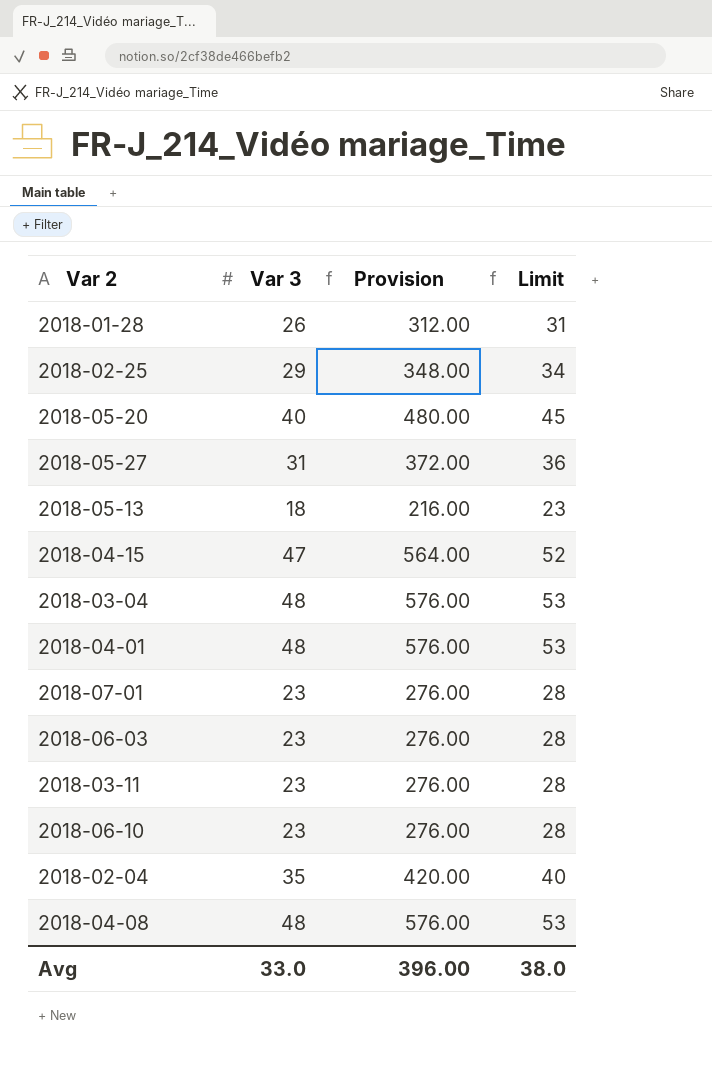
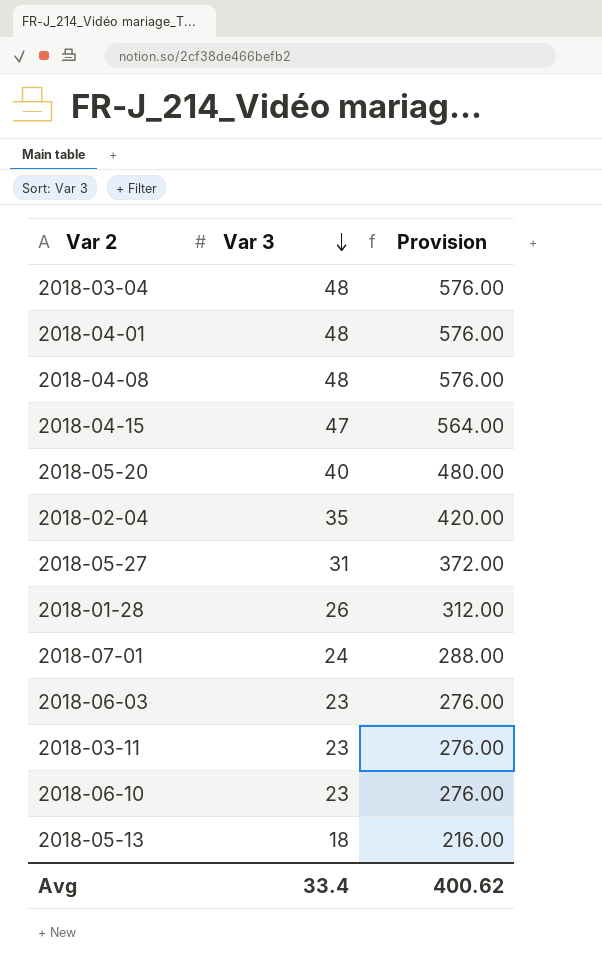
row order: none -> Var 3 descending
column Limit | formula: [Var 3] + 5 -> none
row 2018-02-25: 29 | 348.00 | 34 -> none
2018-07-01 | Var 3: 23 -> 24
2018-07-01 | Provision: 276.00 -> 288.00
Avg | Var 3: 33.0 -> 33.4
Avg | Provision: 396.00 -> 400.62

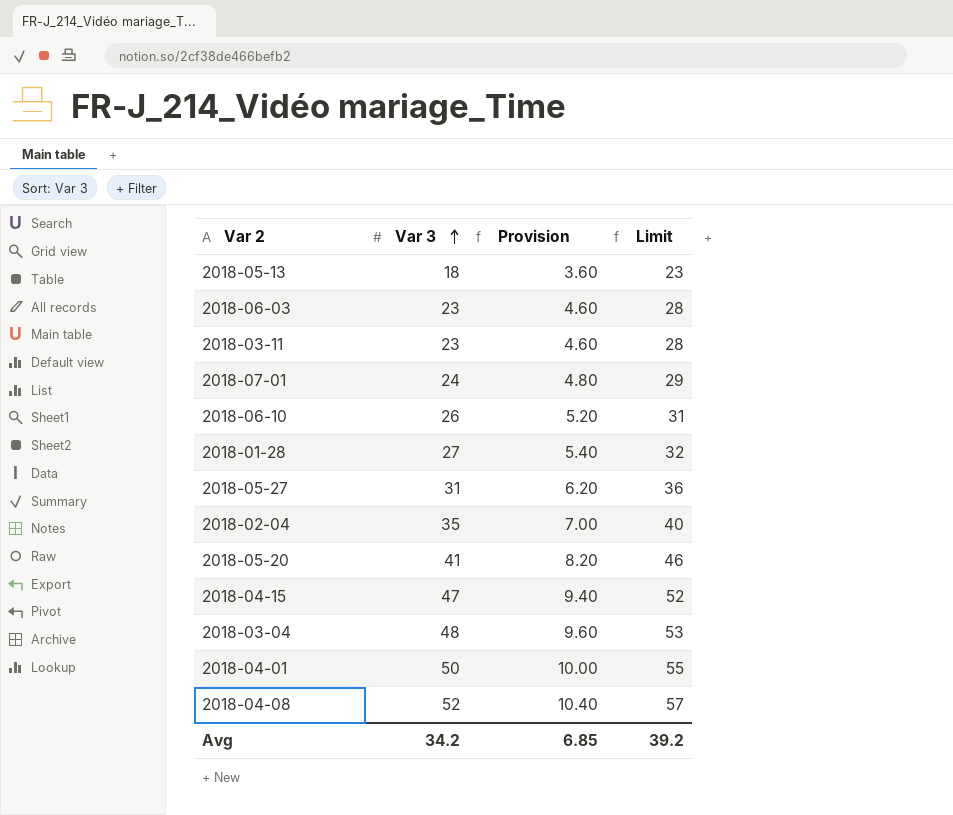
row order: Var 3 descending -> Var 3 ascending
column Provision | formula: [Var 3] * 12 -> [Var 3] * 0.2
column Limit | formula: none -> [Var 3] + 5
2018-06-10 | Var 3: 23 -> 26
2018-01-28 | Var 3: 26 -> 27
2018-05-20 | Var 3: 40 -> 41
2018-04-01 | Var 3: 48 -> 50
2018-04-08 | Var 3: 48 -> 52
Avg | Var 3: 33.4 -> 34.2
Avg | Provision: 400.62 -> 6.85

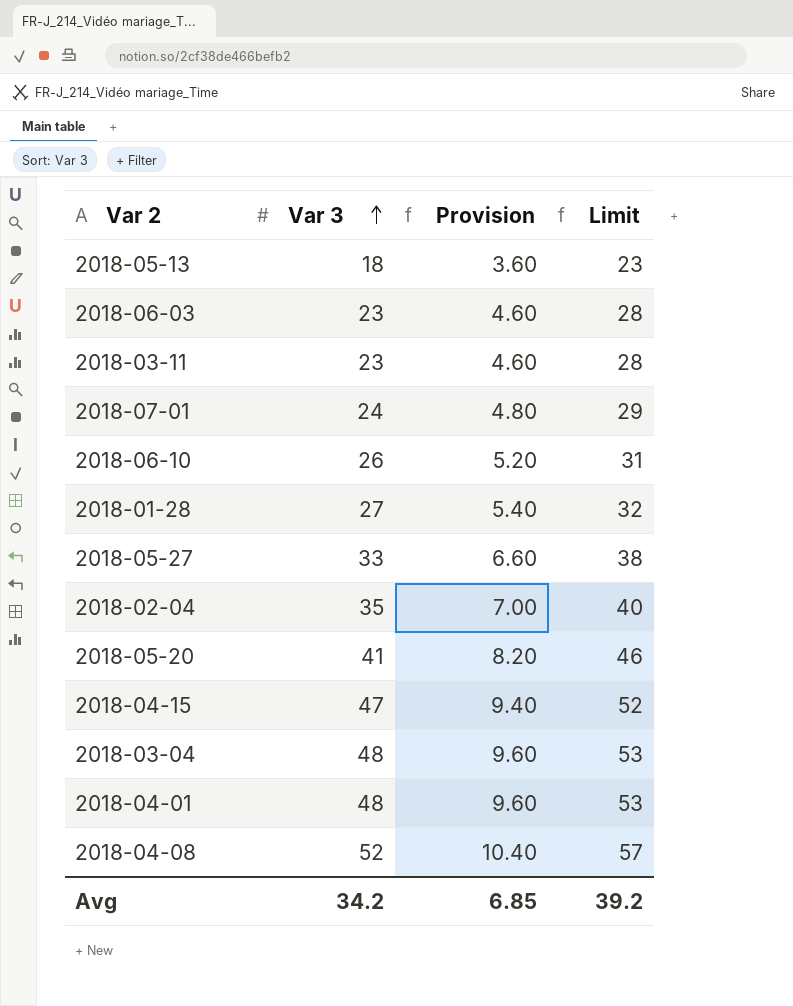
2018-05-27 | Var 3: 31 -> 33
2018-05-27 | Provision: 6.20 -> 6.60
2018-05-27 | Limit: 36 -> 38
2018-04-01 | Var 3: 50 -> 48
2018-04-01 | Provision: 10.00 -> 9.60
2018-04-01 | Limit: 55 -> 53

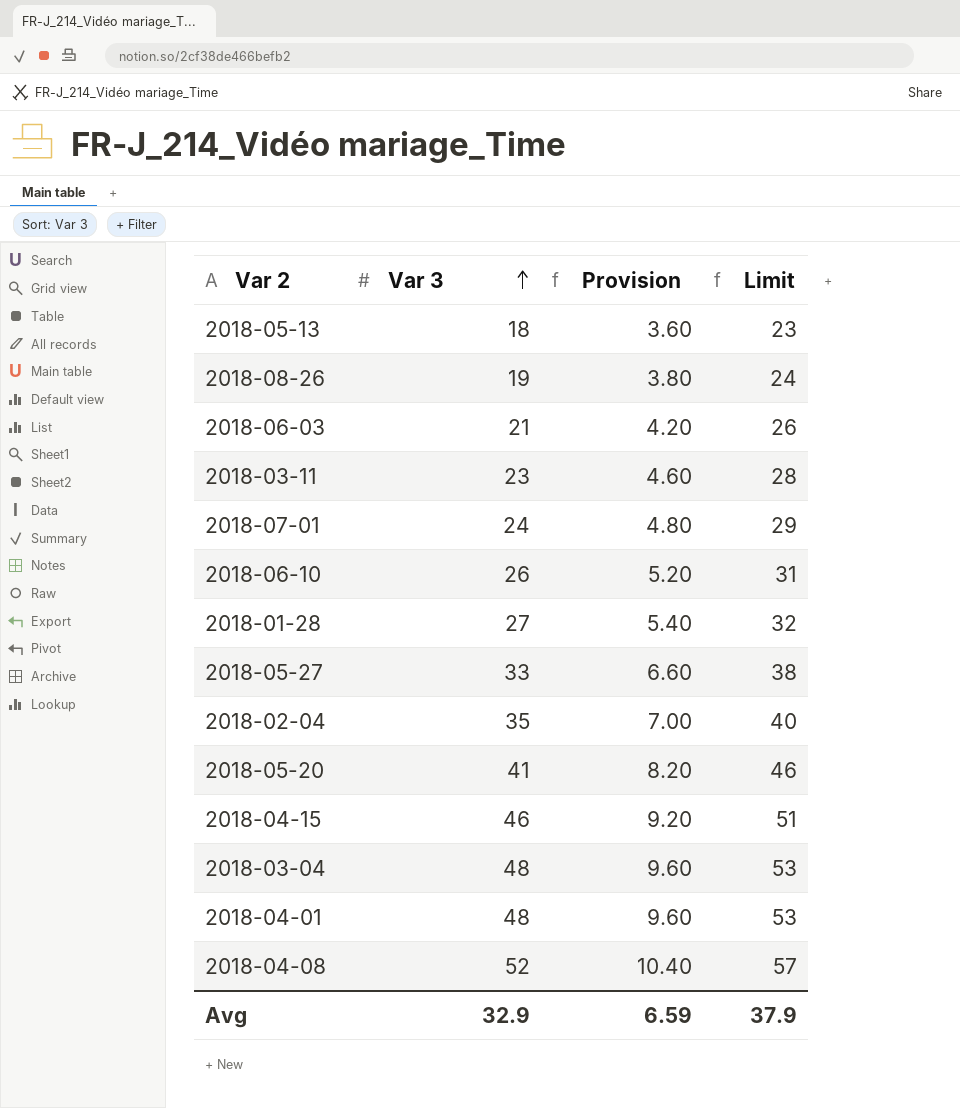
row 2018-08-26: none -> 19 | 3.80 | 24
2018-06-03 | Var 3: 23 -> 21
2018-06-03 | Provision: 4.60 -> 4.20
2018-06-03 | Limit: 28 -> 26
2018-04-15 | Var 3: 47 -> 46
2018-04-15 | Provision: 9.40 -> 9.20
2018-04-15 | Limit: 52 -> 51
Avg | Var 3: 34.2 -> 32.9
Avg | Provision: 6.85 -> 6.59
Avg | Limit: 39.2 -> 37.9

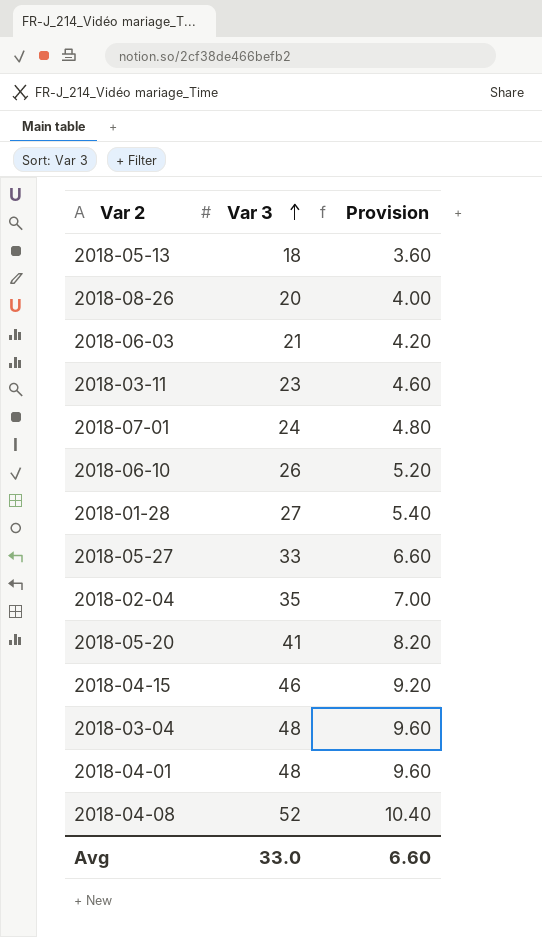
column Limit | formula: [Var 3] + 5 -> none
2018-08-26 | Var 3: 19 -> 20
2018-08-26 | Provision: 3.80 -> 4.00
Avg | Var 3: 32.9 -> 33.0
Avg | Provision: 6.59 -> 6.60

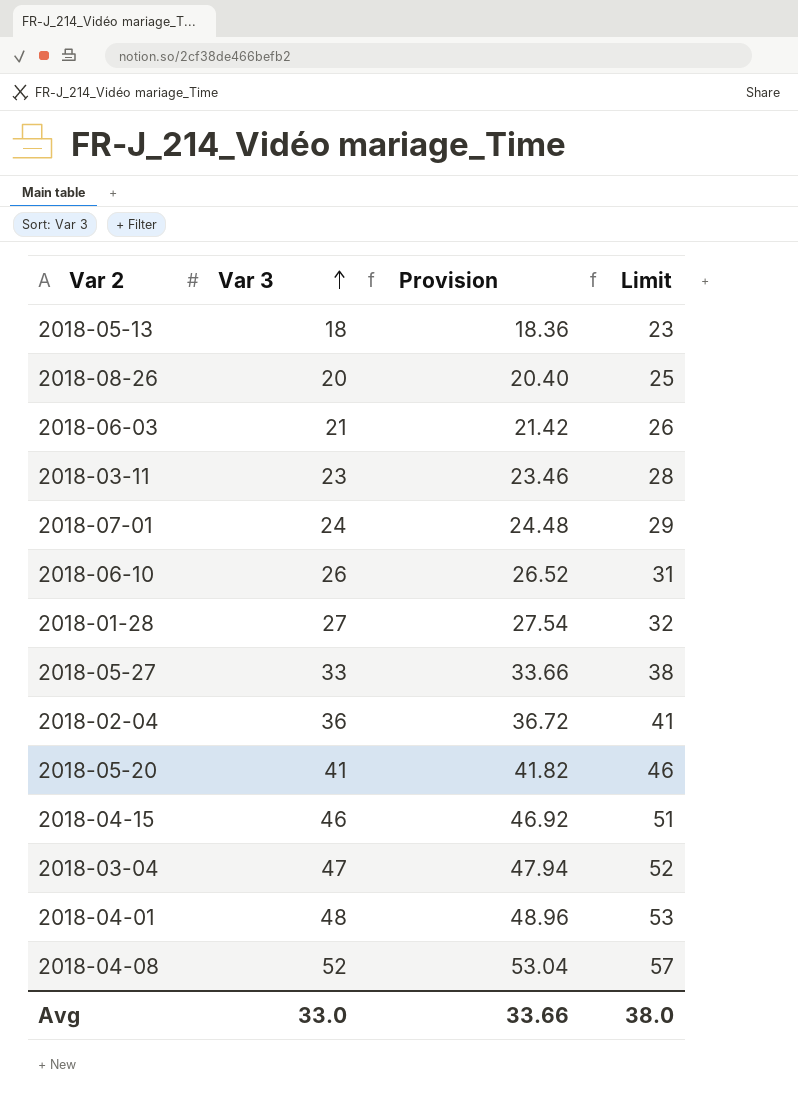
column Provision | formula: [Var 3] * 0.2 -> [Var 3] * 1.02
column Limit | formula: none -> [Var 3] + 5
2018-02-04 | Var 3: 35 -> 36
2018-03-04 | Var 3: 48 -> 47
Avg | Provision: 6.60 -> 33.66

